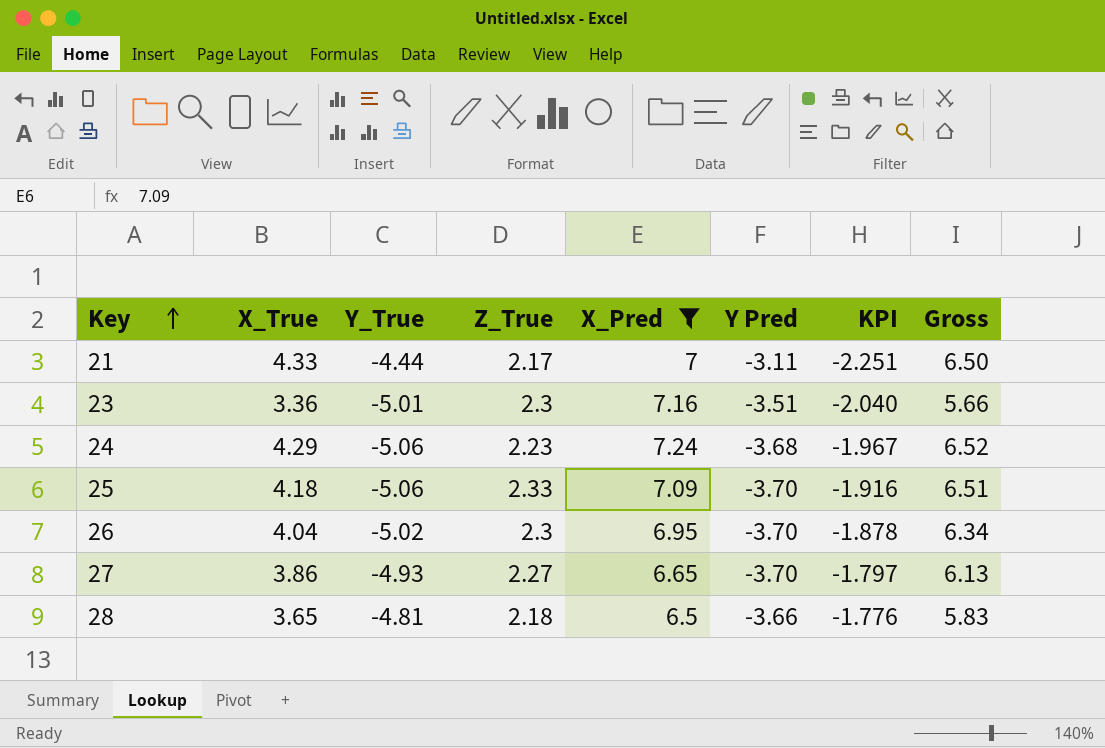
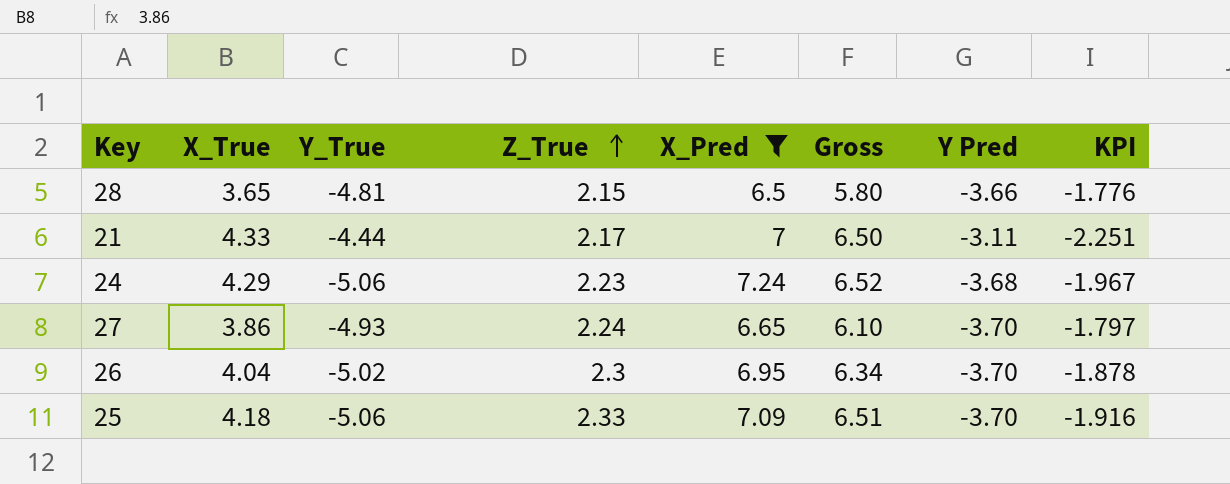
row order: Key ascending -> Z_True ascending
column Gross | position: 8 -> 6
row 23: 3.36 | -5.01 | 2.3 | 7.16 | -3.51 | -2.040 | 5.66 -> none
28 | Z_True: 2.18 -> 2.15
28 | Gross: 5.83 -> 5.80
27 | Z_True: 2.27 -> 2.24
27 | Gross: 6.13 -> 6.10

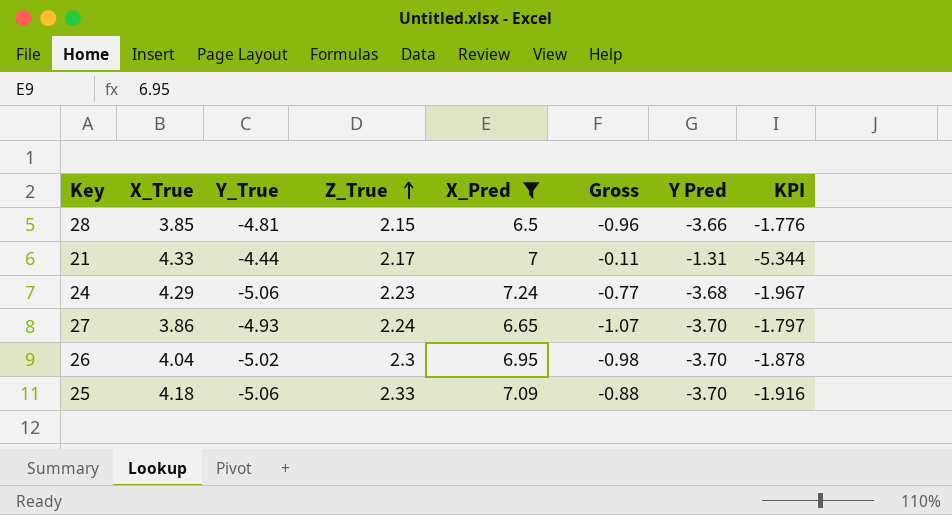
column Gross | formula: [X_True] + [Z_True] -> [X_True] + [Y_True]
28 | X_True: 3.65 -> 3.85
21 | Y Pred: -3.11 -> -1.31
21 | KPI: -2.251 -> -5.344

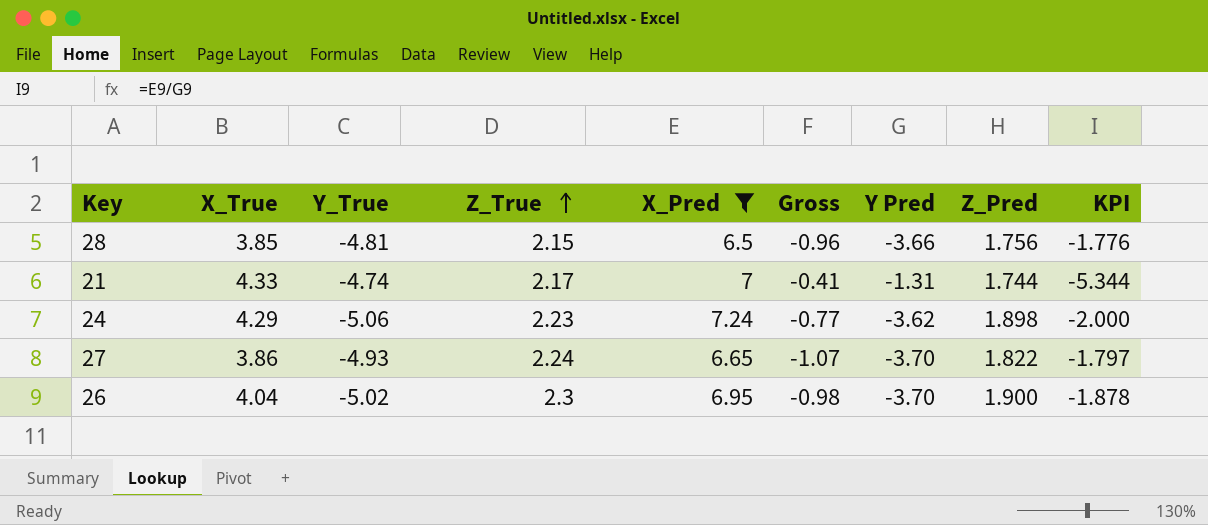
column Z_Pred | position: none -> 8
row 25: 4.18 | -5.06 | 2.33 | 7.09 | -0.88 | -3.70 | -1.916 -> none
21 | Y_True: -4.44 -> -4.74
21 | Gross: -0.11 -> -0.41
24 | Y Pred: -3.68 -> -3.62
24 | KPI: -1.967 -> -2.000

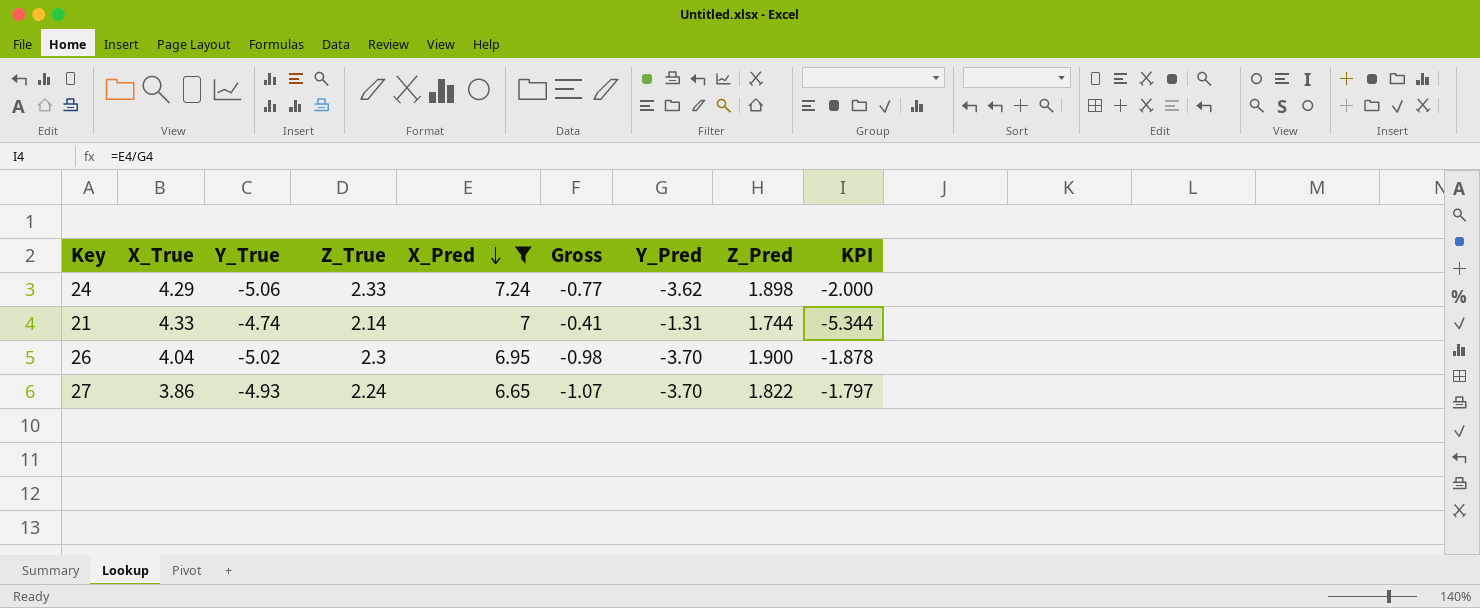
row order: Z_True ascending -> X_Pred descending
column name: Y Pred -> Y_Pred
row 28: 3.85 | -4.81 | 2.15 | 6.5 | -0.96 | -3.66 | 1.756 | -1.776 -> none
24 | Z_True: 2.23 -> 2.33
21 | Z_True: 2.17 -> 2.14

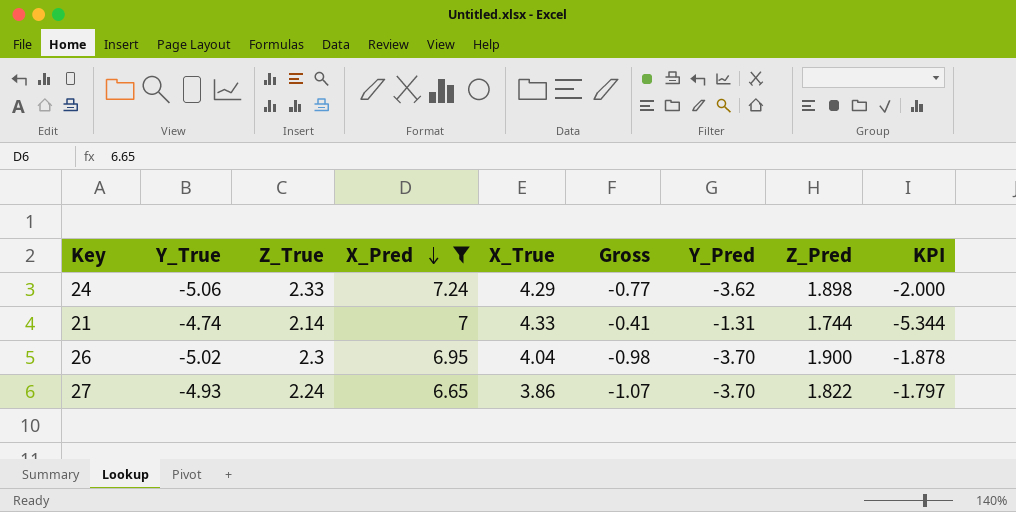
column X_True | position: 2 -> 5

